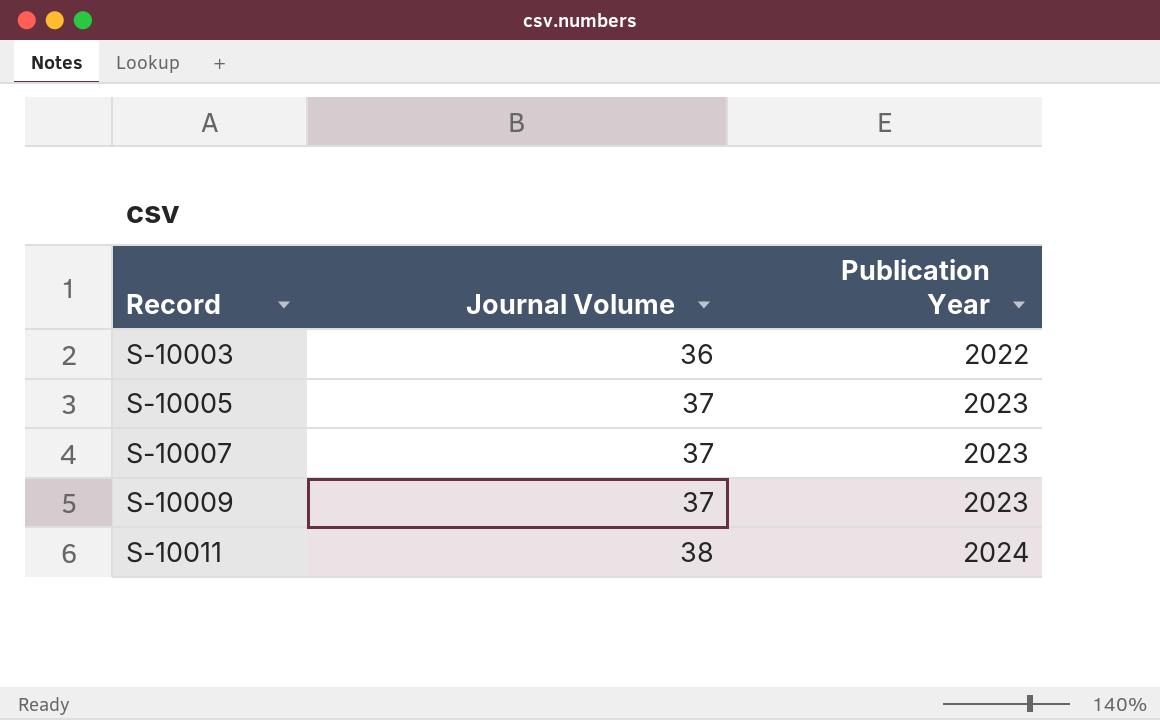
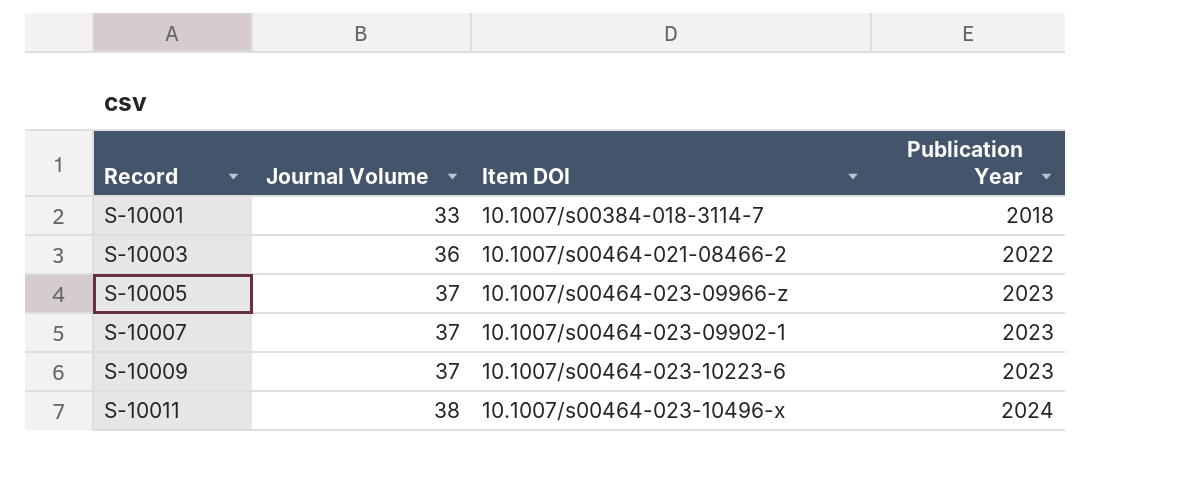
column Item DOI | position: none -> 3
row S-10001: none -> 33 | 10.1007/s00384-018-3114-7 | 2018

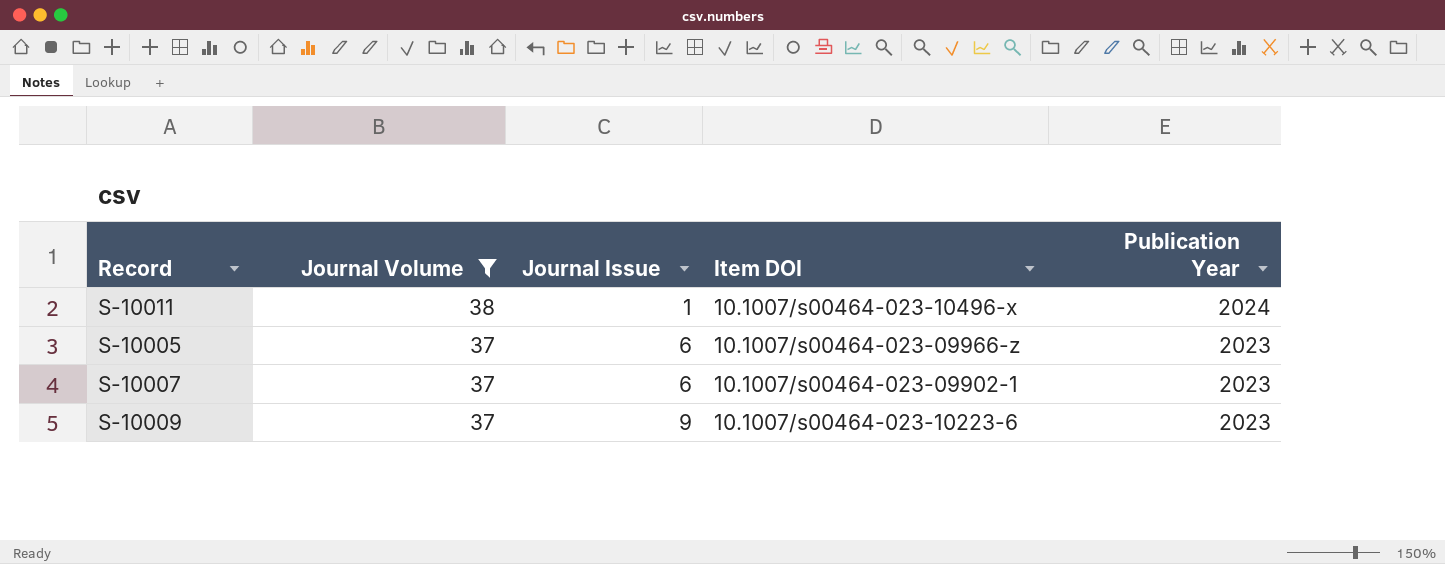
filter: none -> Journal Volume >= 37
row order: Record ascending -> Journal Volume descending
column Journal Issue | position: none -> 3

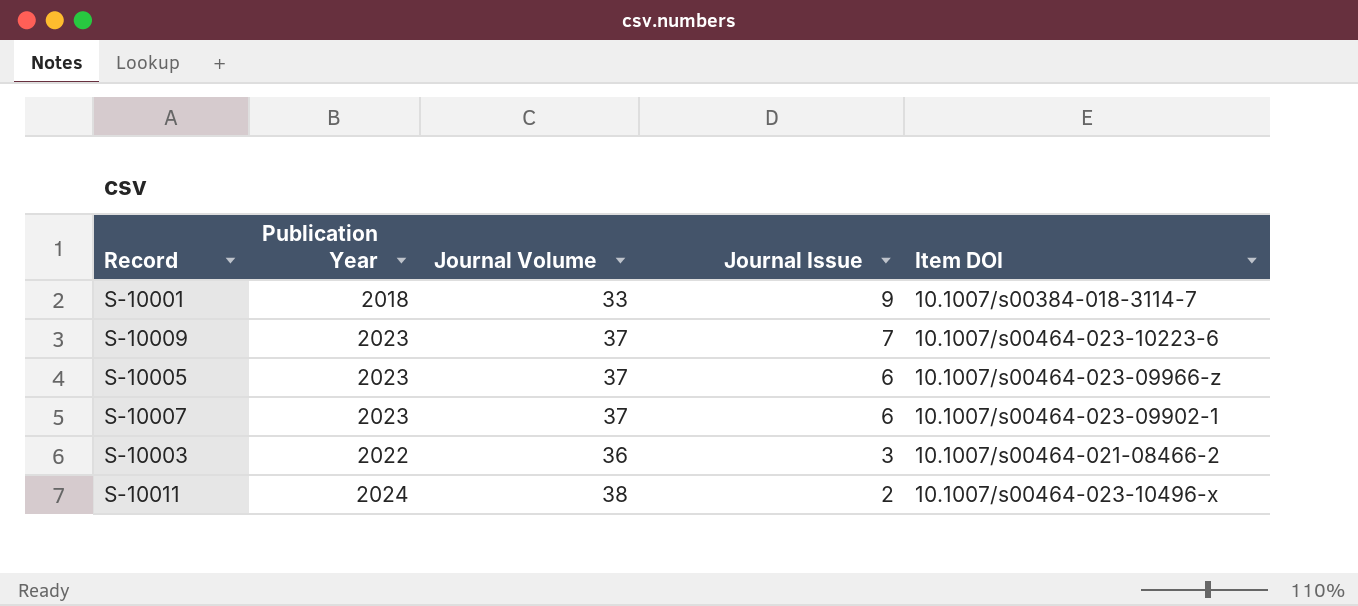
filter: Journal Volume >= 37 -> none
row order: Journal Volume descending -> Journal Issue descending
column Publication Year | position: 5 -> 2
S-10009 | Journal Issue: 9 -> 7
S-10011 | Journal Issue: 1 -> 2

